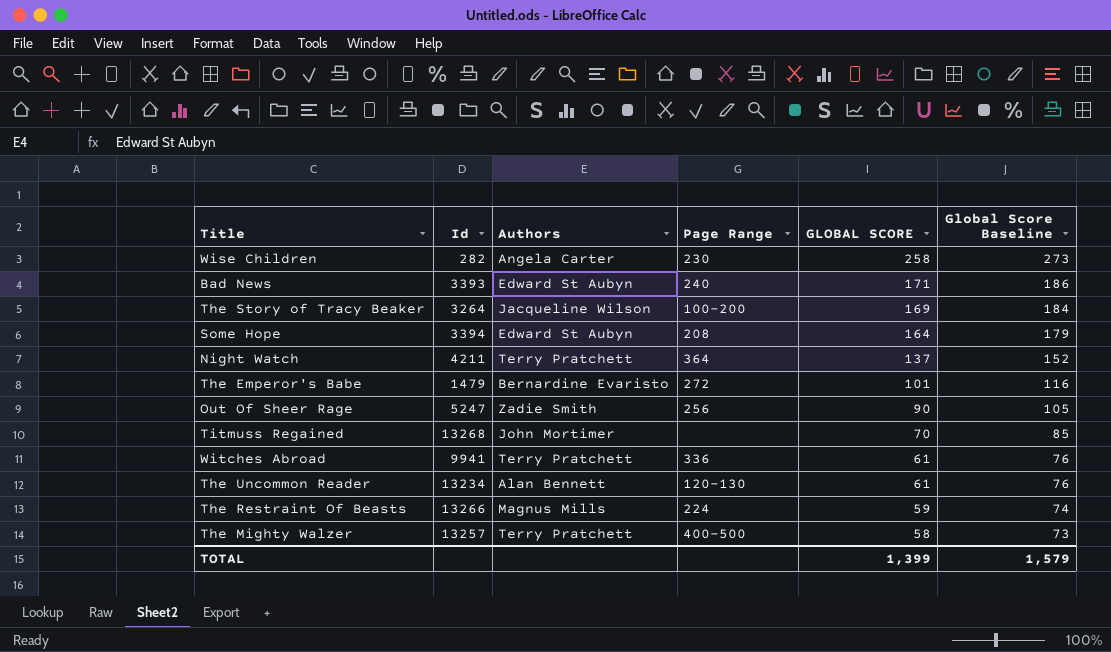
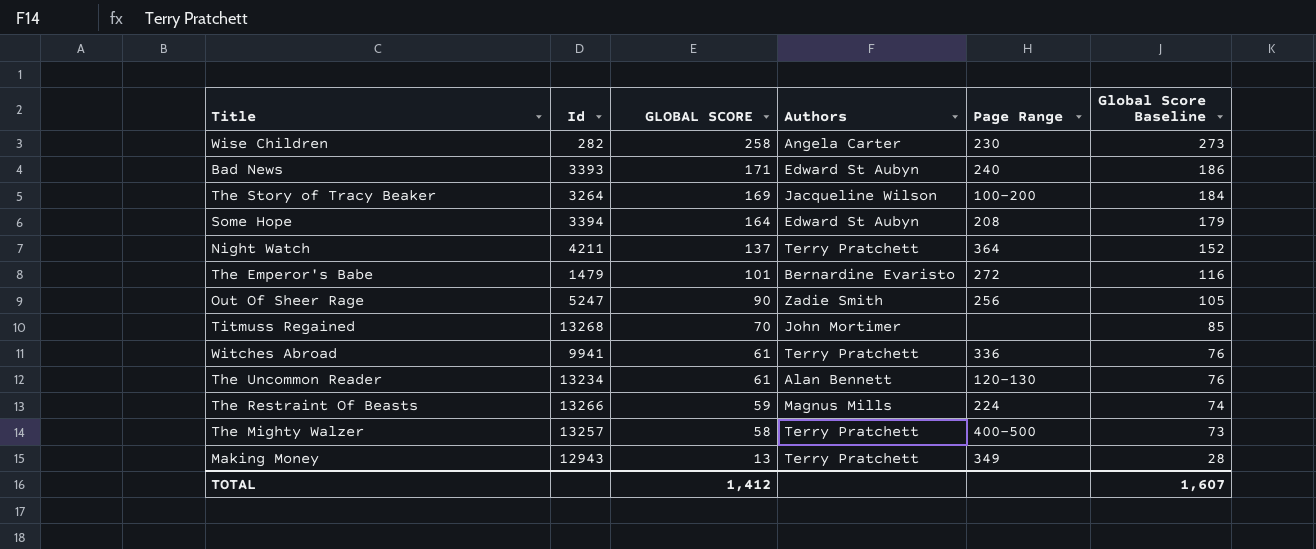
column GLOBAL SCORE | position: 5 -> 3
row Making Money: none -> 12943 | 13 | Terry Pratchett | 349 | 28
TOTAL | GLOBAL SCORE: 1,399 -> 1,412
TOTAL | Global Score Baseline: 1,579 -> 1,607

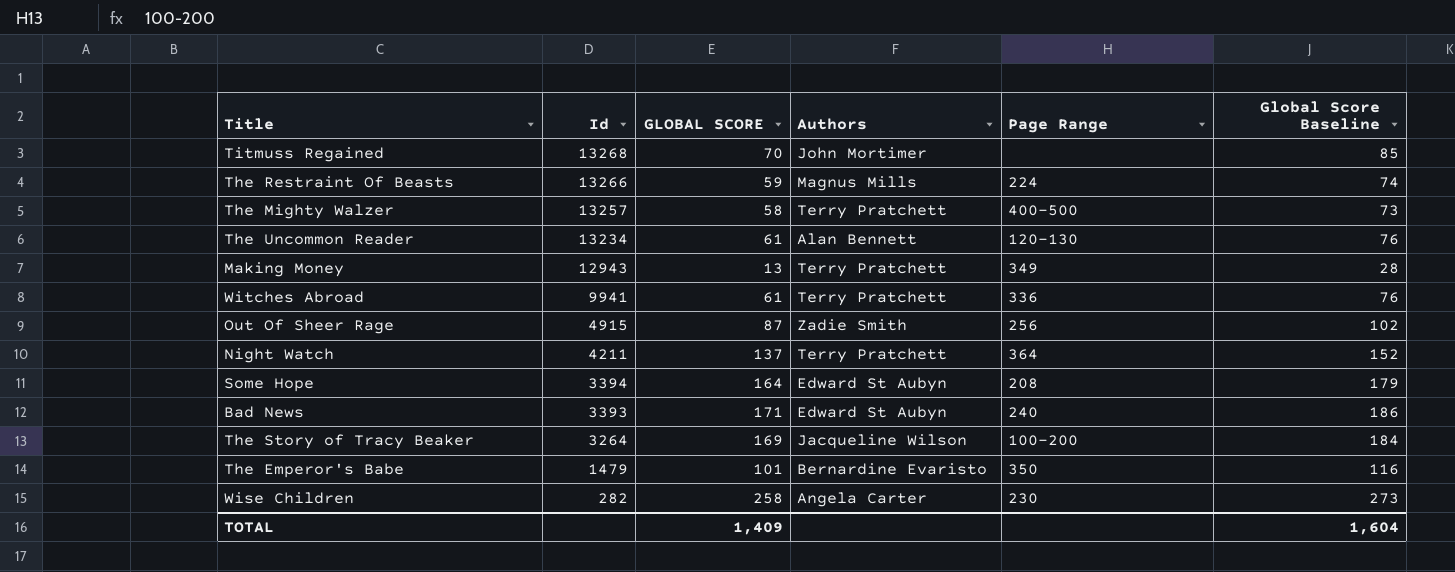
row order: GLOBAL SCORE descending -> Id descending
Out Of Sheer Rage | Id: 5247 -> 4915
Out Of Sheer Rage | GLOBAL SCORE: 90 -> 87
Out Of Sheer Rage | Global Score Baseline: 105 -> 102
The Emperor's Babe | Page Range: 272 -> 350
TOTAL | GLOBAL SCORE: 1,412 -> 1,409
TOTAL | Global Score Baseline: 1,607 -> 1,604

